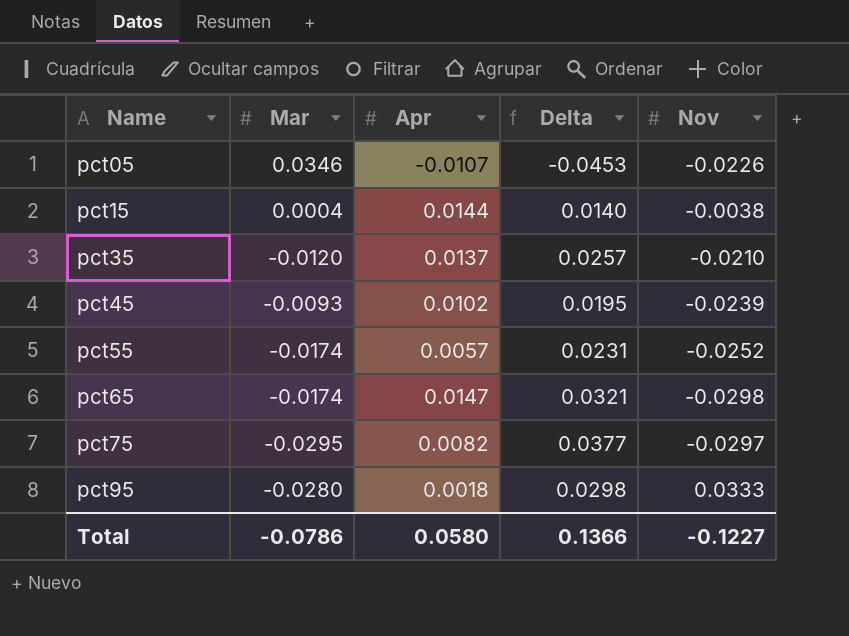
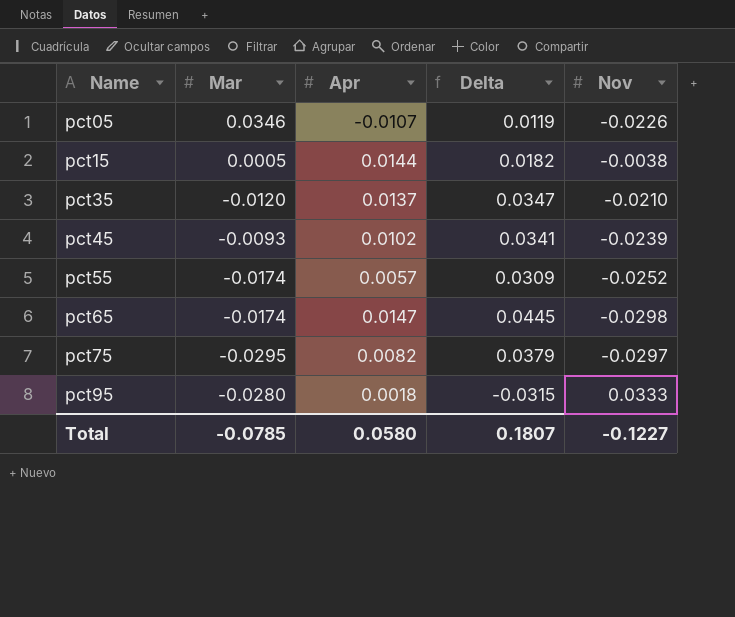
column Delta | formula: [Apr] - [Mar] -> [Apr] - [Nov]
pct15 | Mar: 0.0004 -> 0.0005
Total | Mar: -0.0786 -> -0.0785
Total | Delta: 0.1366 -> 0.1807

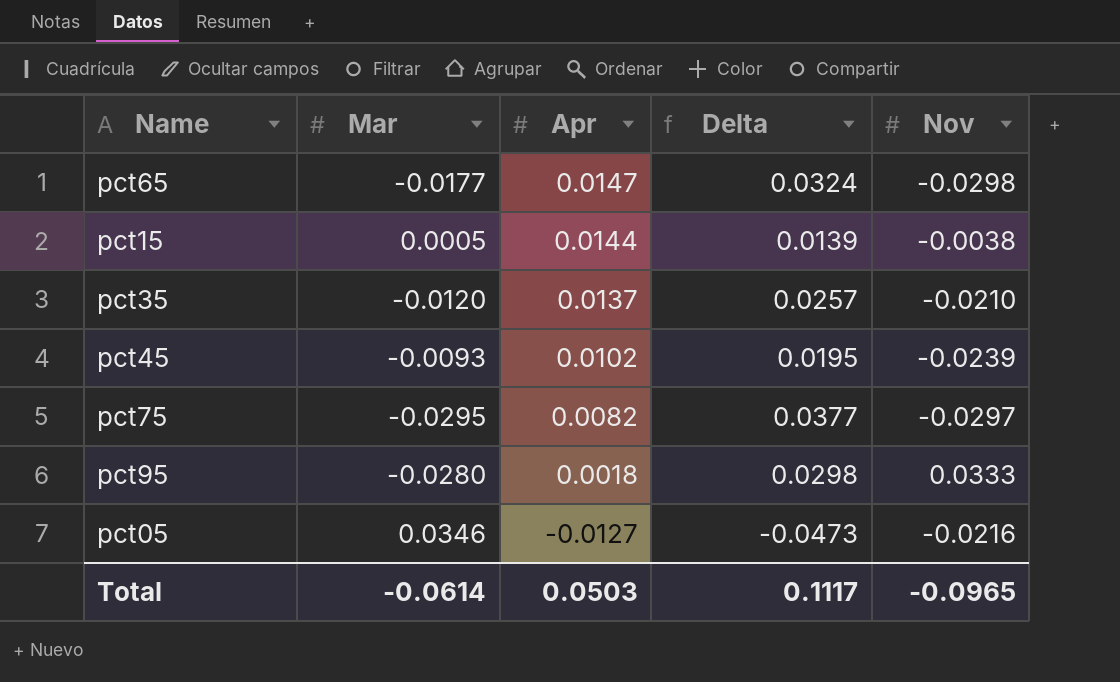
row order: Name ascending -> Apr descending
column Delta | formula: [Apr] - [Nov] -> [Apr] - [Mar]
row pct55: -0.0174 | 0.0057 | 0.0309 | -0.0252 -> none
pct65 | Mar: -0.0174 -> -0.0177
pct05 | Apr: -0.0107 -> -0.0127
pct05 | Nov: -0.0226 -> -0.0216
Total | Mar: -0.0785 -> -0.0614
Total | Apr: 0.0580 -> 0.0503
Total | Delta: 0.1807 -> 0.1117
Total | Nov: -0.1227 -> -0.0965

